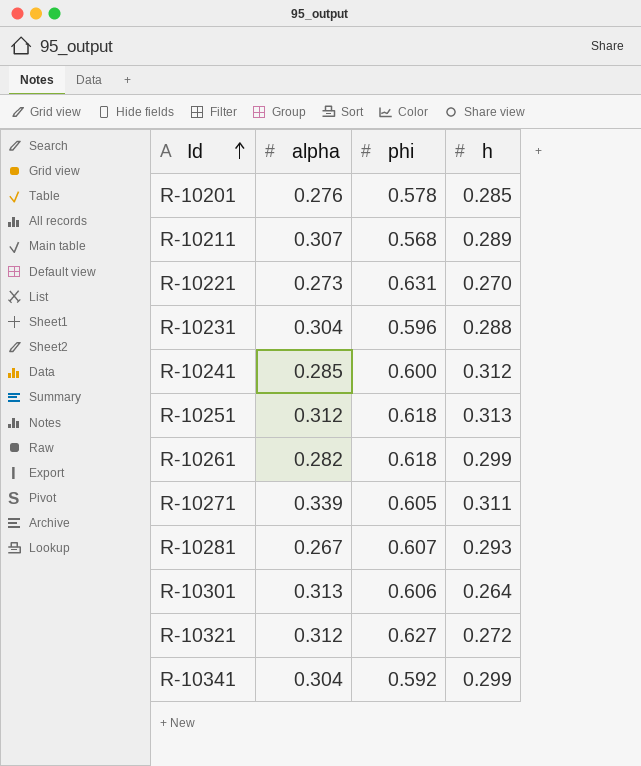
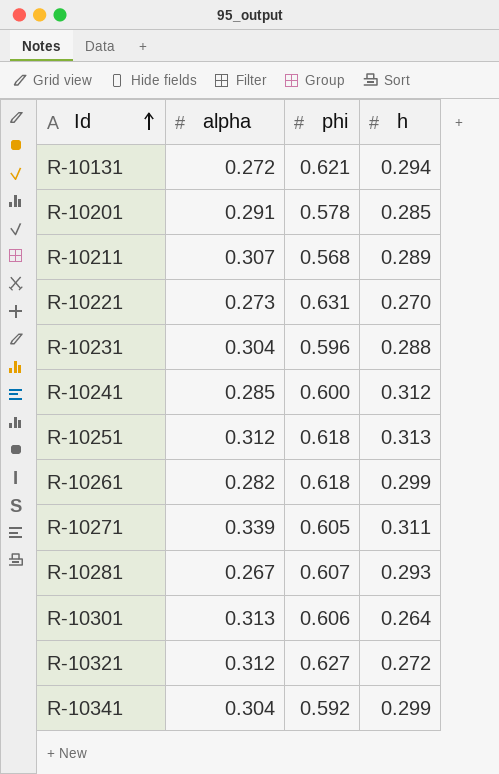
row R-10131: none -> 0.272 | 0.621 | 0.294
R-10201 | alpha: 0.276 -> 0.291

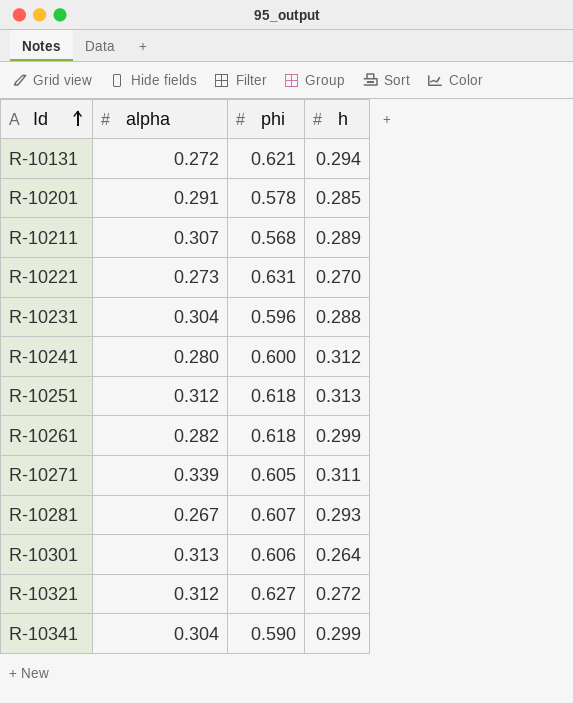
R-10241 | alpha: 0.285 -> 0.280
R-10341 | phi: 0.592 -> 0.590

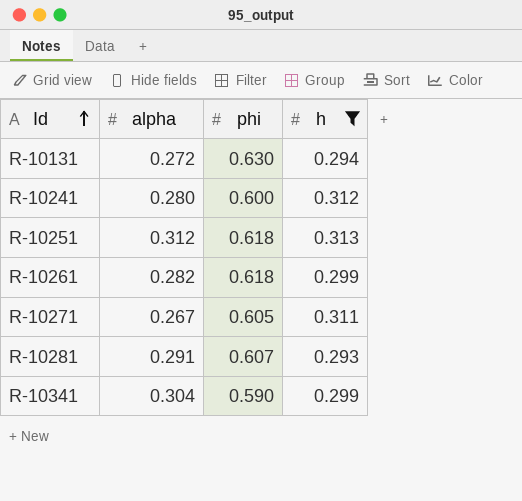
filter: none -> h >= 0.293
R-10131 | phi: 0.621 -> 0.630
R-10271 | alpha: 0.339 -> 0.267
R-10281 | alpha: 0.267 -> 0.291

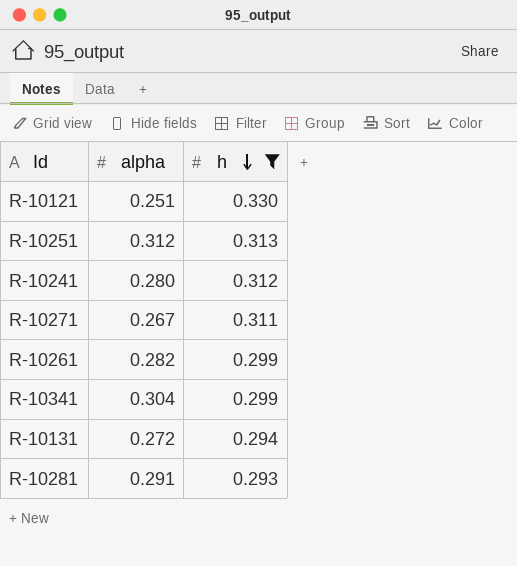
row order: Id ascending -> h descending
column phi | position: 3 -> none
row R-10121: none -> 0.251 | 0.330

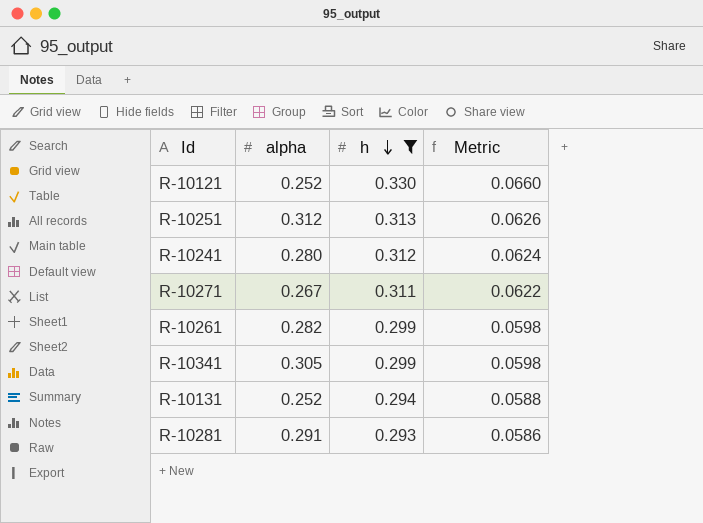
column Metric | formula: none -> [h] * 0.2
R-10121 | alpha: 0.251 -> 0.252
R-10341 | alpha: 0.304 -> 0.305
R-10131 | alpha: 0.272 -> 0.252

